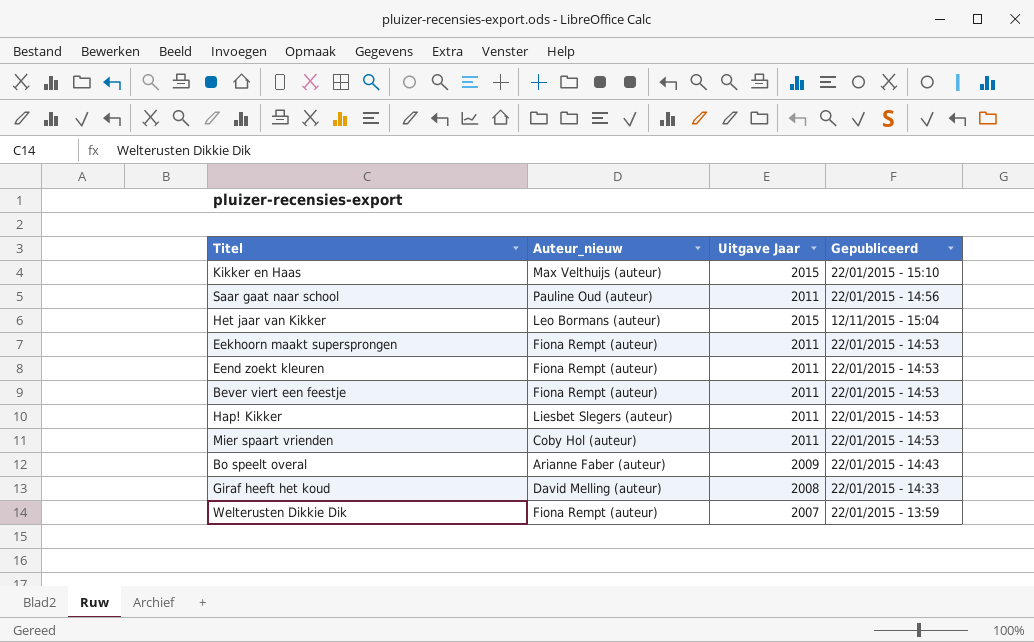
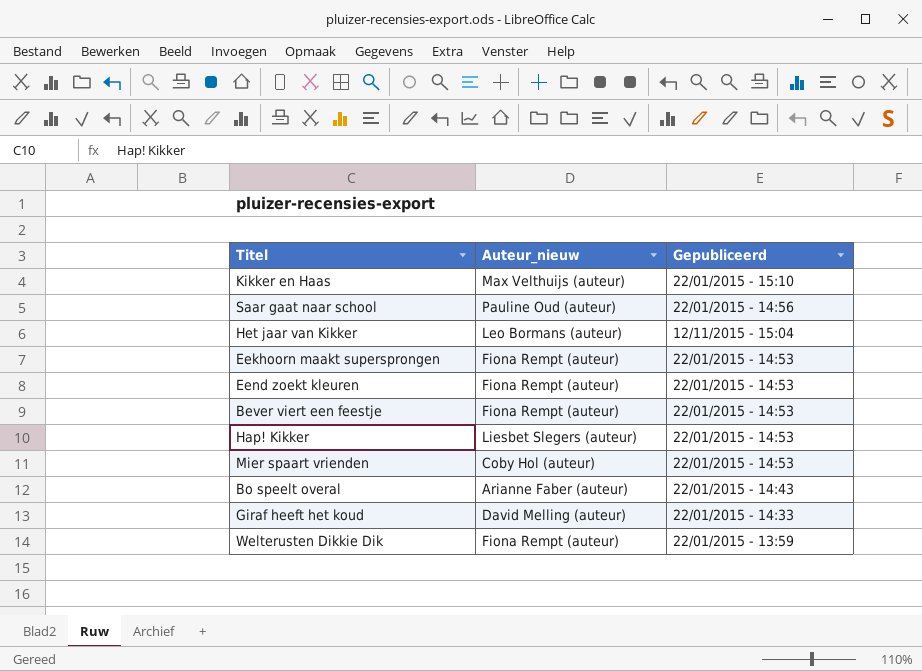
column Uitgave Jaar | position: 3 -> none

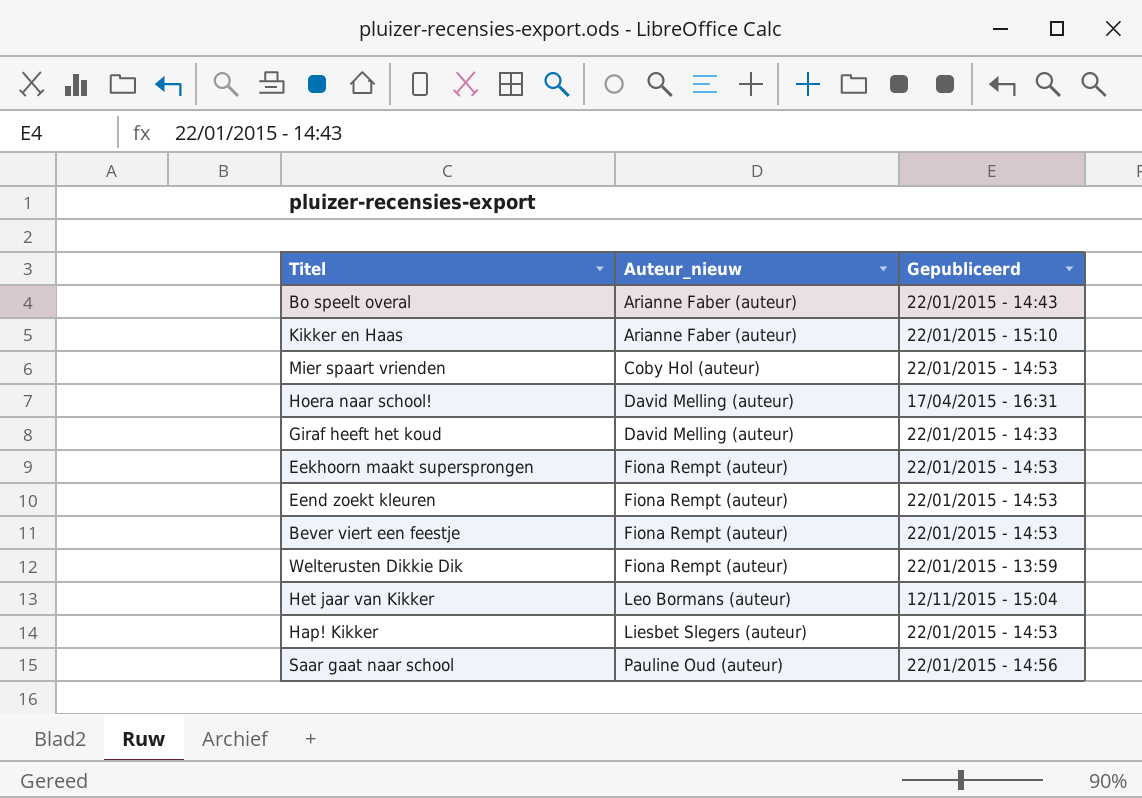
row order: none -> Auteur_nieuw ascending
Kikker en Haas | Auteur_nieuw: Max Velthuijs (auteur) -> Arianne Faber (auteur)
row Hoera naar school!: none -> David Melling (auteur) | 17/04/2015 - 16:31

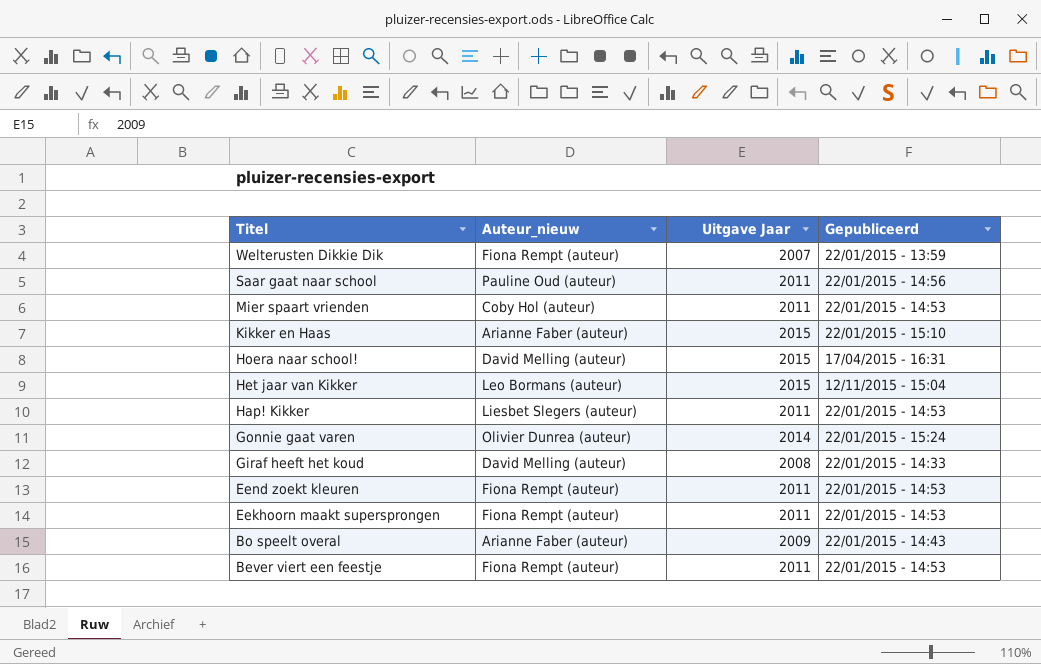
row order: Auteur_nieuw ascending -> Titel descending
column Uitgave Jaar | position: none -> 3
row Gonnie gaat varen: none -> Olivier Dunrea (auteur) | 2014 | 22/01/2015 - 15:24

